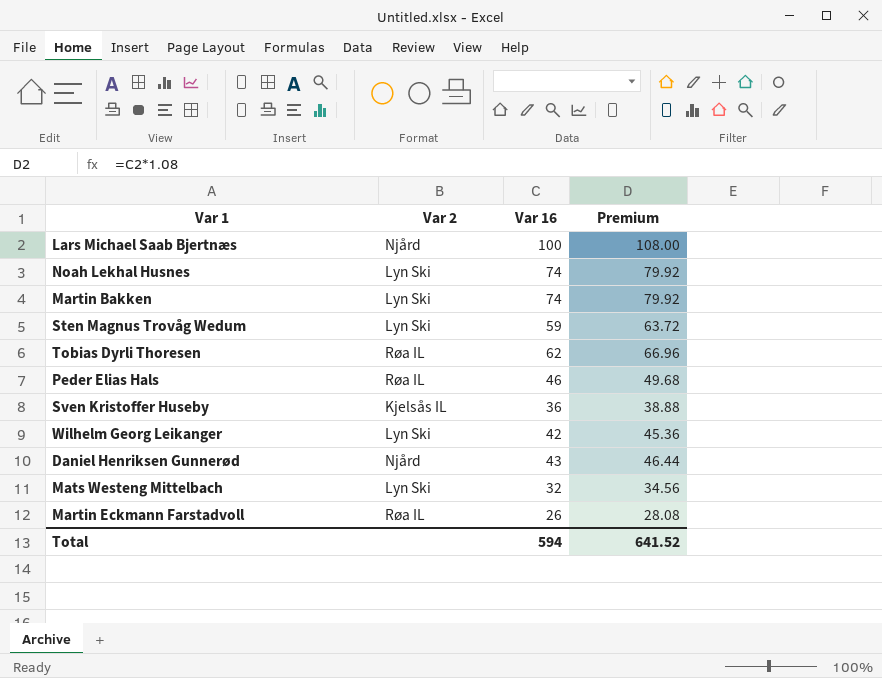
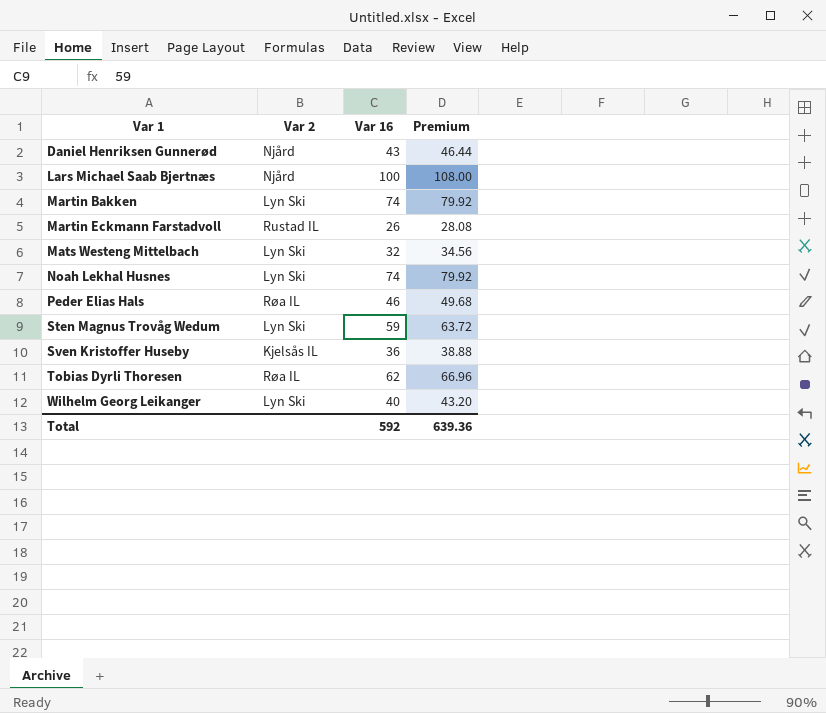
row order: none -> Var 1 ascending
Martin Eckmann Farstadvoll | Var 2: Røa IL -> Rustad IL
Wilhelm Georg Leikanger | Var 16: 42 -> 40
Wilhelm Georg Leikanger | Premium: 45.36 -> 43.20
Total | Var 16: 594 -> 592
Total | Premium: 641.52 -> 639.36

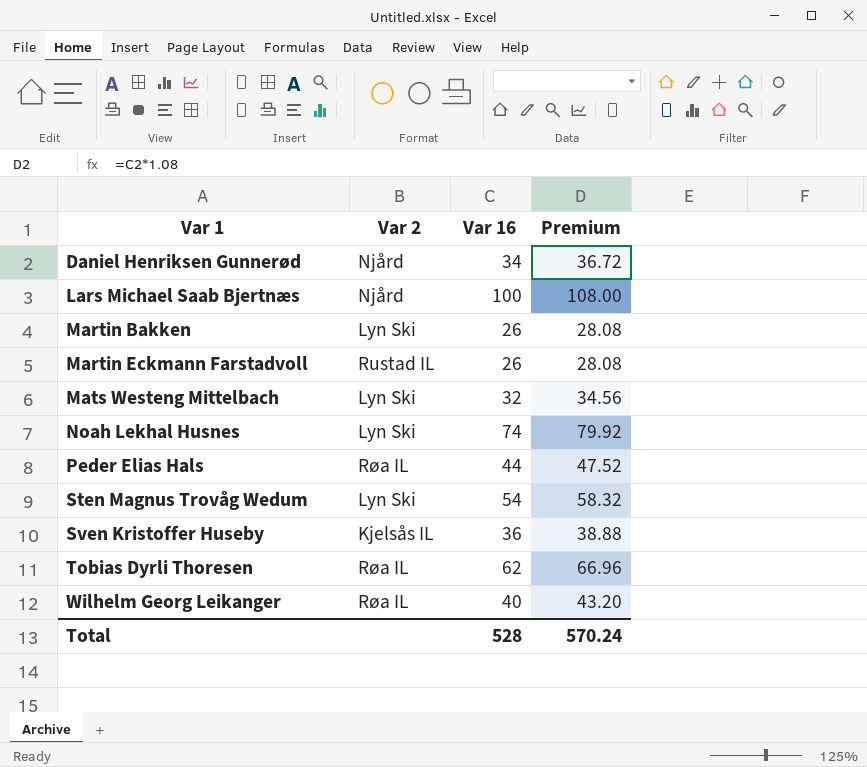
Daniel Henriksen Gunnerød | Var 16: 43 -> 34
Daniel Henriksen Gunnerød | Premium: 46.44 -> 36.72
Martin Bakken | Var 16: 74 -> 26
Martin Bakken | Premium: 79.92 -> 28.08
Peder Elias Hals | Var 16: 46 -> 44
Peder Elias Hals | Premium: 49.68 -> 47.52
Sten Magnus Trovåg Wedum | Var 16: 59 -> 54
Sten Magnus Trovåg Wedum | Premium: 63.72 -> 58.32
Wilhelm Georg Leikanger | Var 2: Lyn Ski -> Røa IL
Total | Var 16: 592 -> 528
Total | Premium: 639.36 -> 570.24

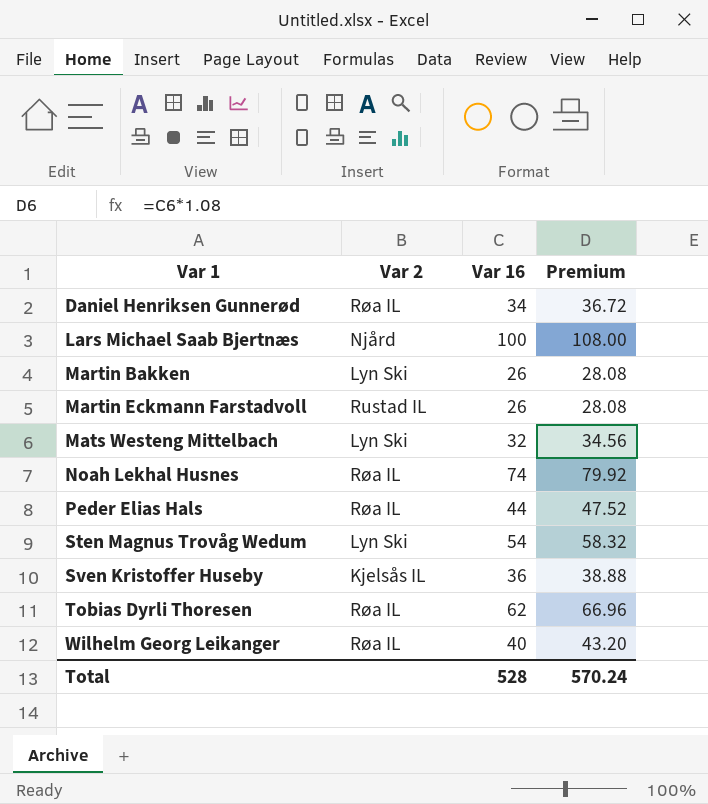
Daniel Henriksen Gunnerød | Var 2: Njård -> Røa IL
Noah Lekhal Husnes | Var 2: Lyn Ski -> Røa IL

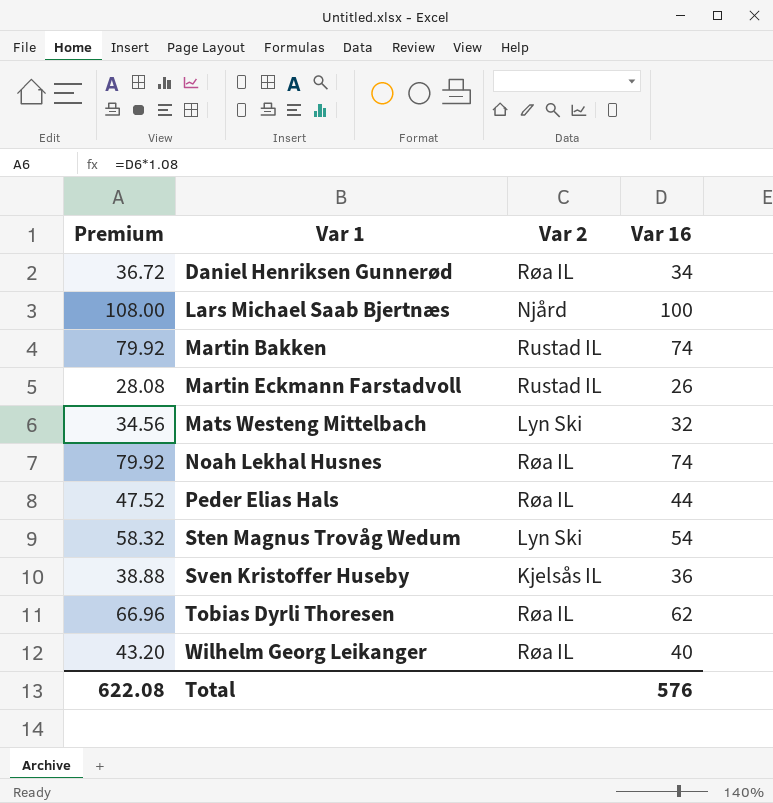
column Premium | position: 4 -> 1
Martin Bakken | Premium: 28.08 -> 79.92
Martin Bakken | Var 2: Lyn Ski -> Rustad IL
Martin Bakken | Var 16: 26 -> 74
Total | Premium: 570.24 -> 622.08
Total | Var 16: 528 -> 576

